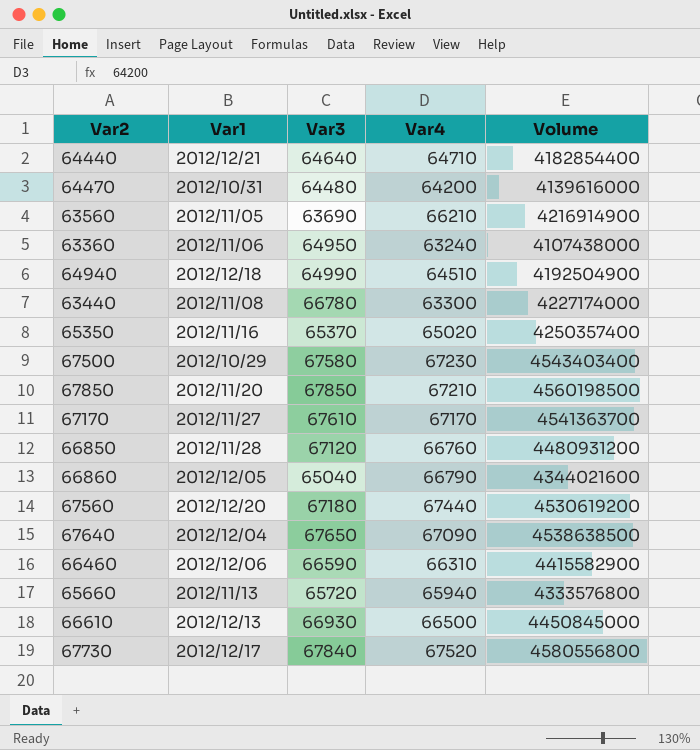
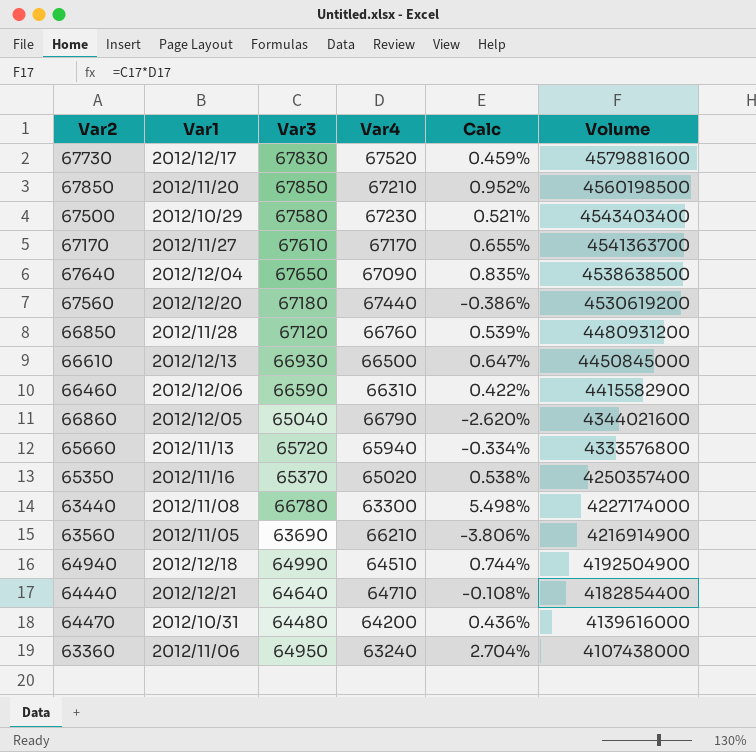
row order: none -> Volume descending
column Calc | formula: none -> ([Var3] - [Var4]) / [Var4]
67730 | Var3: 67840 -> 67830
67730 | Volume: 4580556800 -> 4579881600

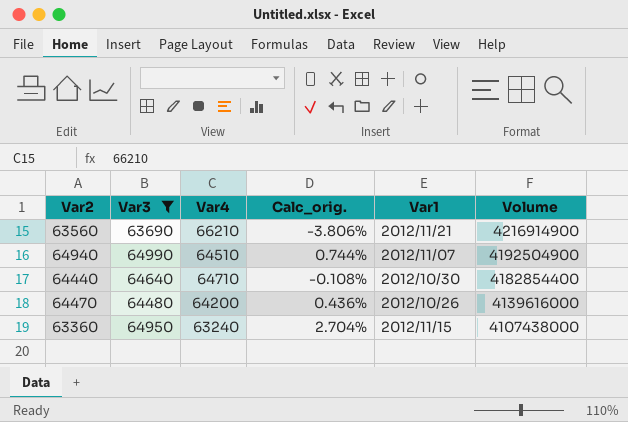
filter: none -> Var3 <= 64990
column name: Calc -> Calc_orig.
column Var1 | position: 2 -> 5
63560 | Var1: 2012/11/05 -> 2012/11/21
64940 | Var1: 2012/12/18 -> 2012/11/07
64440 | Var1: 2012/12/21 -> 2012/10/30
64470 | Var1: 2012/10/31 -> 2012/10/26
63360 | Var1: 2012/11/06 -> 2012/11/15

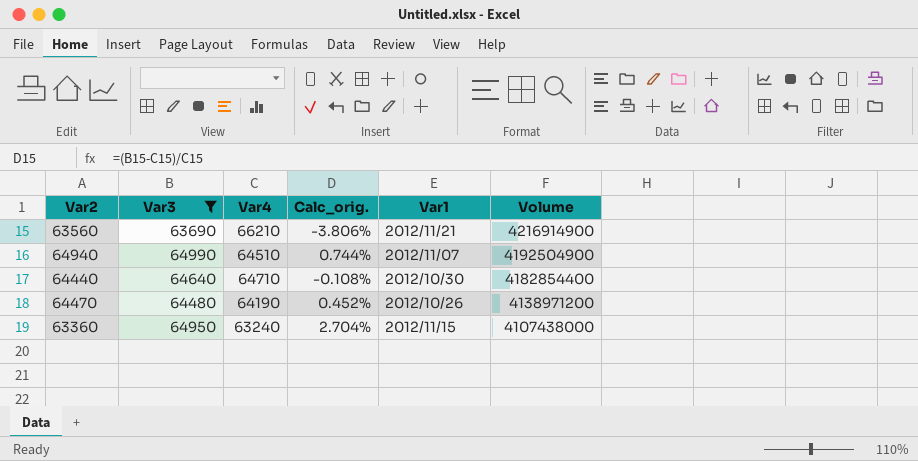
64470 | Var4: 64200 -> 64190
64470 | Calc_orig.: 0.436% -> 0.452%
64470 | Volume: 4139616000 -> 4138971200

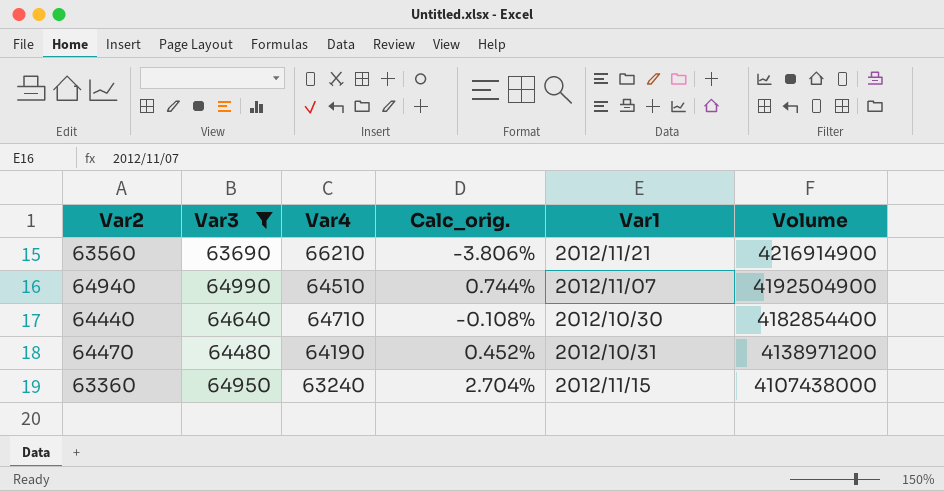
64470 | Var1: 2012/10/26 -> 2012/10/31

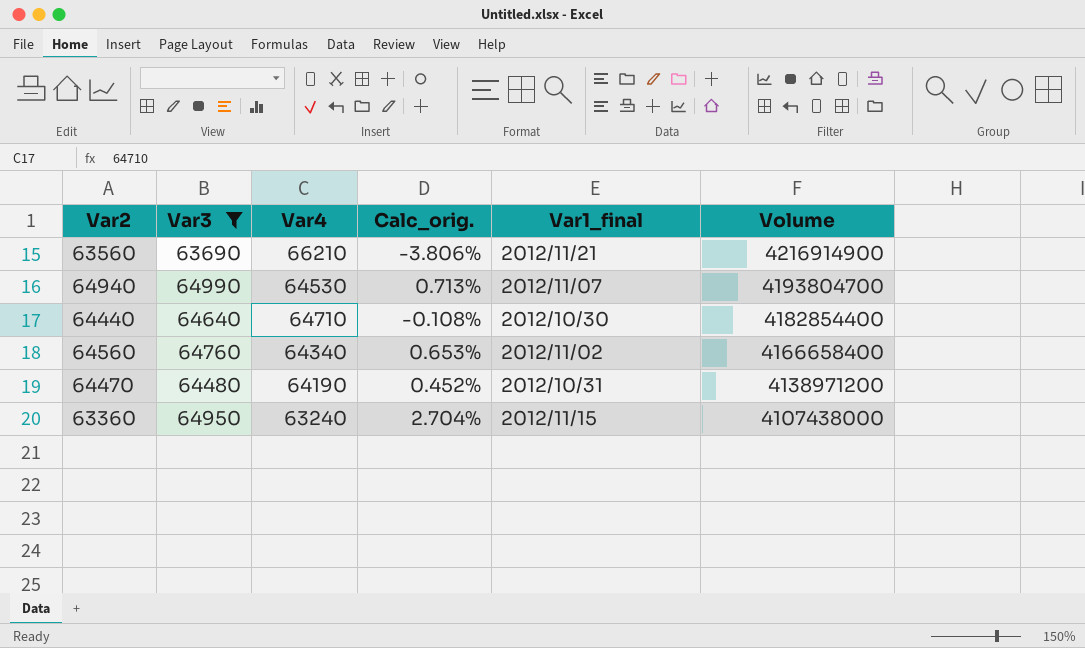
column name: Var1 -> Var1_final
64940 | Var4: 64510 -> 64530
64940 | Calc_orig.: 0.744% -> 0.713%
64940 | Volume: 4192504900 -> 4193804700
row 64560: none -> 64760 | 64340 | 0.653% | 2012/11/02 | 4166658400

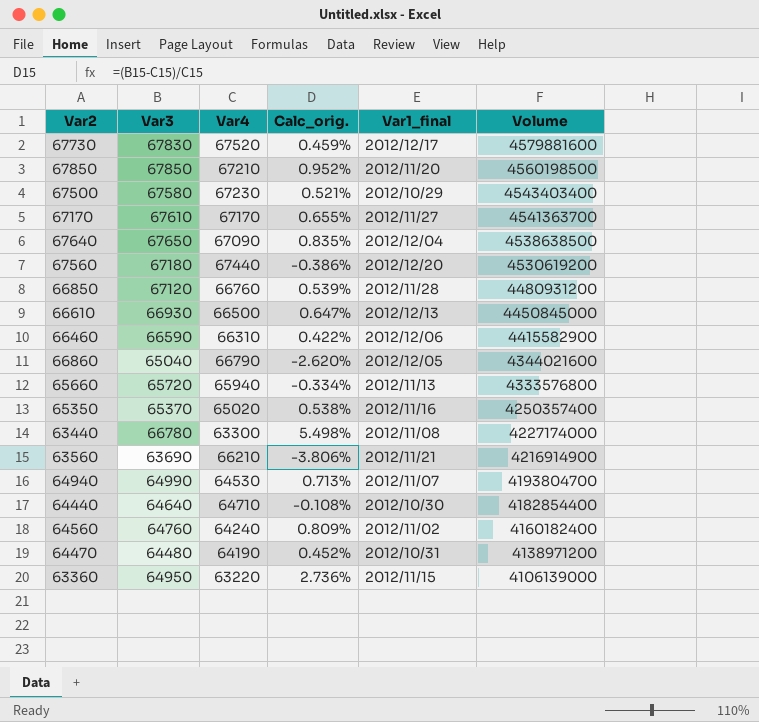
filter: Var3 <= 64990 -> none
64560 | Var4: 64340 -> 64240
64560 | Calc_orig.: 0.653% -> 0.809%
64560 | Volume: 4166658400 -> 4160182400
63360 | Var4: 63240 -> 63220
63360 | Calc_orig.: 2.704% -> 2.736%
63360 | Volume: 4107438000 -> 4106139000

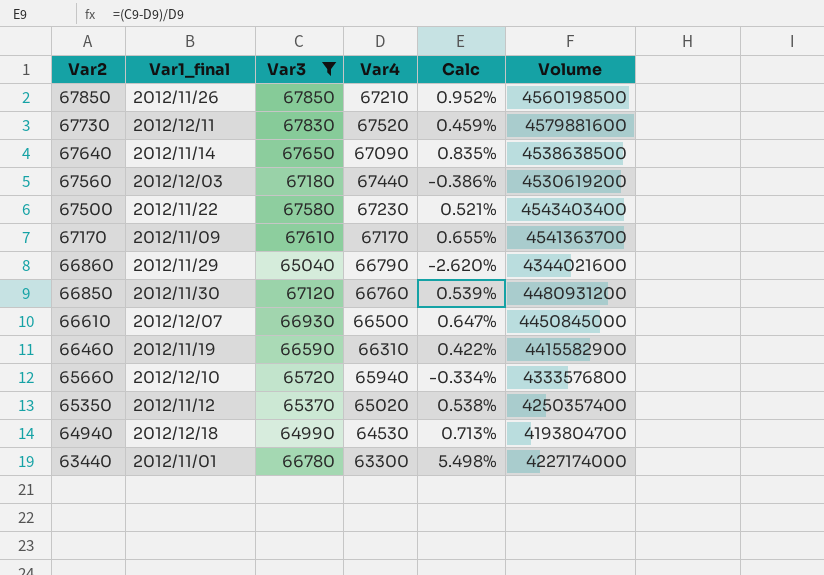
filter: none -> Var3 >= 64990
row order: Volume descending -> Var2 descending
column Var1_final | position: 5 -> 2
column name: Calc_orig. -> Calc
67850 | Var1_final: 2012/11/20 -> 2012/11/26
67730 | Var1_final: 2012/12/17 -> 2012/12/11
67640 | Var1_final: 2012/12/04 -> 2012/11/14
67560 | Var1_final: 2012/12/20 -> 2012/12/03
67500 | Var1_final: 2012/10/29 -> 2012/11/22
67170 | Var1_final: 2012/11/27 -> 2012/11/09
66860 | Var1_final: 2012/12/05 -> 2012/11/29
66850 | Var1_final: 2012/11/28 -> 2012/11/30
66610 | Var1_final: 2012/12/13 -> 2012/12/07
66460 | Var1_final: 2012/12/06 -> 2012/11/19
65660 | Var1_final: 2012/11/13 -> 2012/12/10
65350 | Var1_final: 2012/11/16 -> 2012/11/12
64940 | Var1_final: 2012/11/07 -> 2012/12/18
63440 | Var1_final: 2012/11/08 -> 2012/11/01

